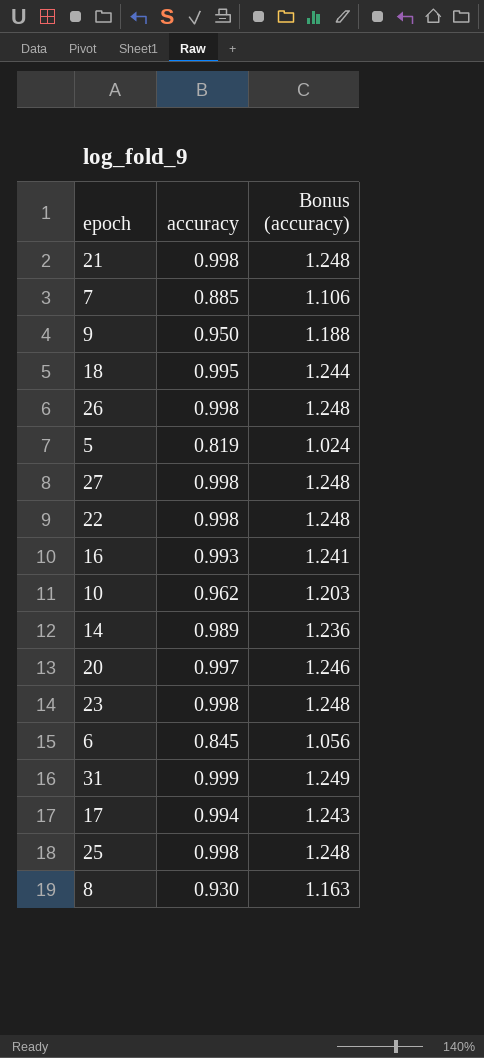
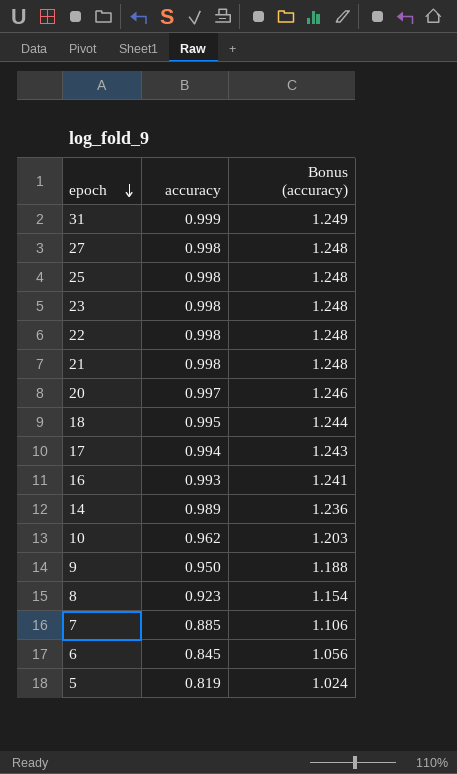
row order: none -> epoch descending
row 26: 0.998 | 1.248 -> none
8 | accuracy: 0.930 -> 0.923
8 | Bonus (accuracy): 1.163 -> 1.154

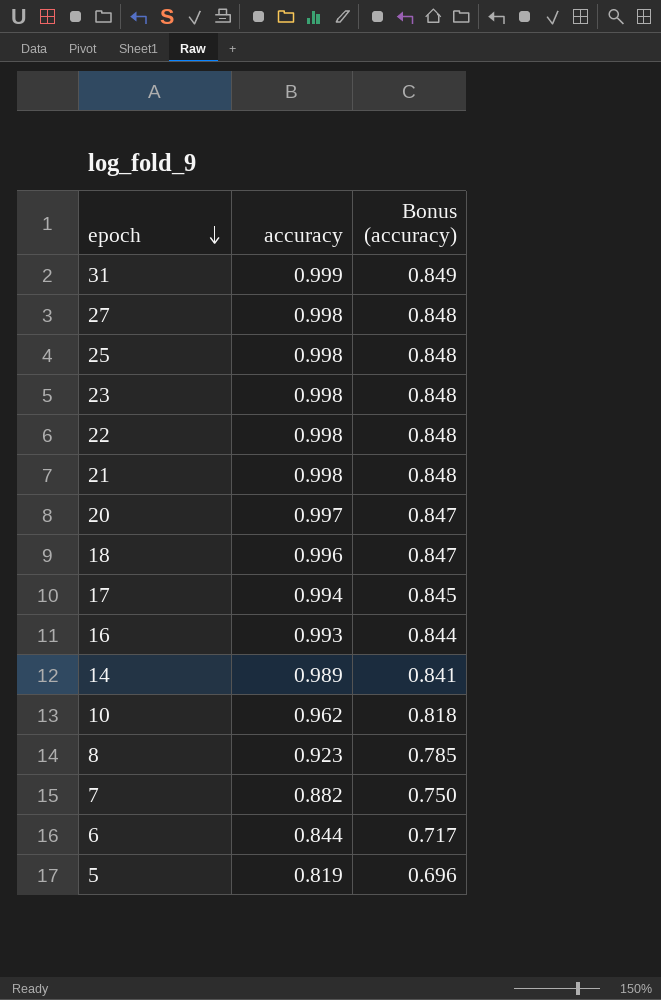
column Bonus (accuracy) | formula: [accuracy] * 1.25 -> [accuracy] * 0.85
row 9: 0.950 | 1.188 -> none
18 | accuracy: 0.995 -> 0.996
7 | accuracy: 0.885 -> 0.882
6 | accuracy: 0.845 -> 0.844

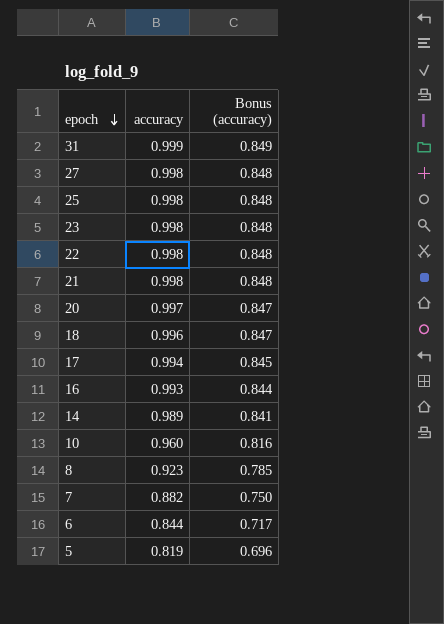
10 | accuracy: 0.962 -> 0.960
10 | Bonus (accuracy): 0.818 -> 0.816

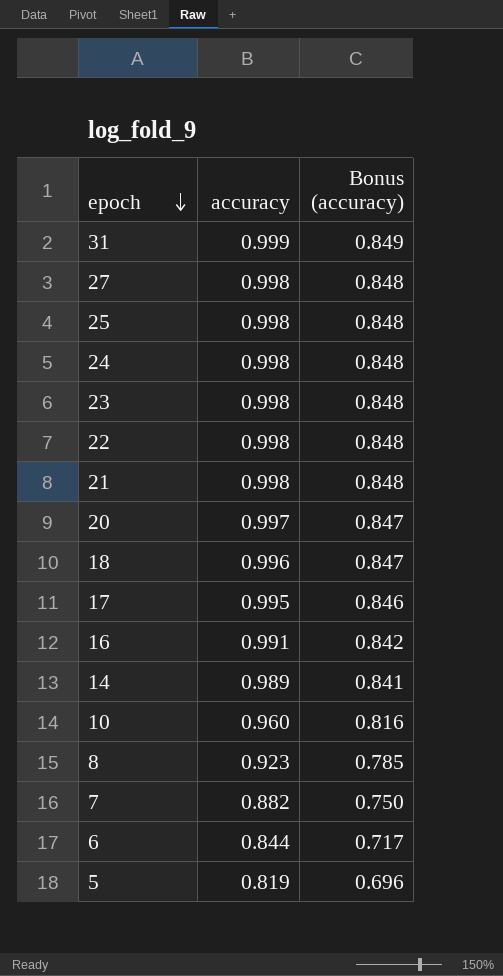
row 24: none -> 0.998 | 0.848
17 | accuracy: 0.994 -> 0.995
17 | Bonus (accuracy): 0.845 -> 0.846
16 | accuracy: 0.993 -> 0.991
16 | Bonus (accuracy): 0.844 -> 0.842

